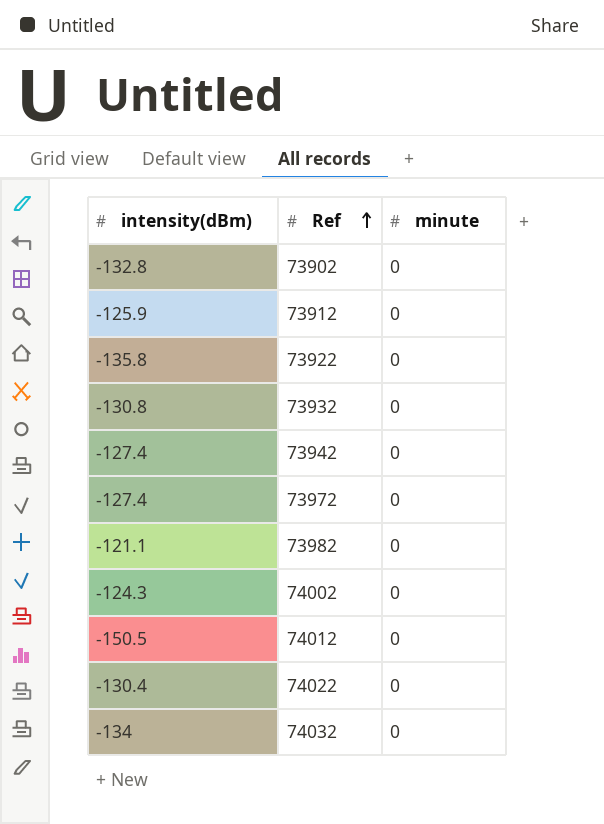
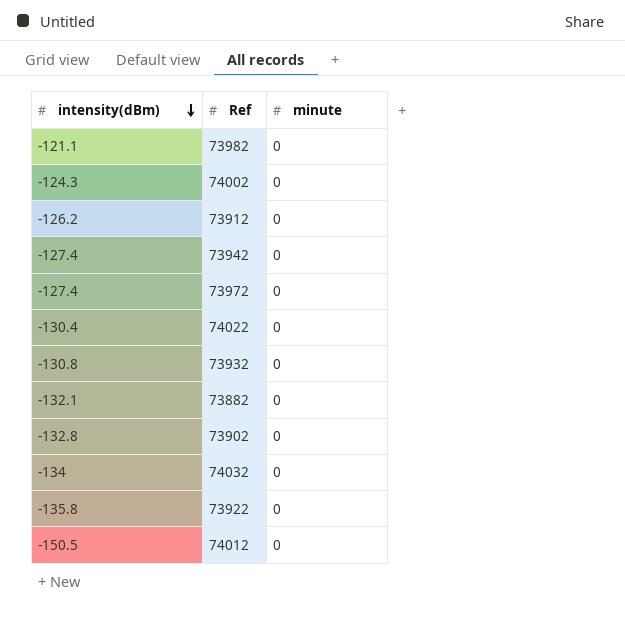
row order: Ref ascending -> intensity(dBm) descending
73912 | intensity(dBm): -125.9 -> -126.2
row 73882: none -> -132.1 | 0

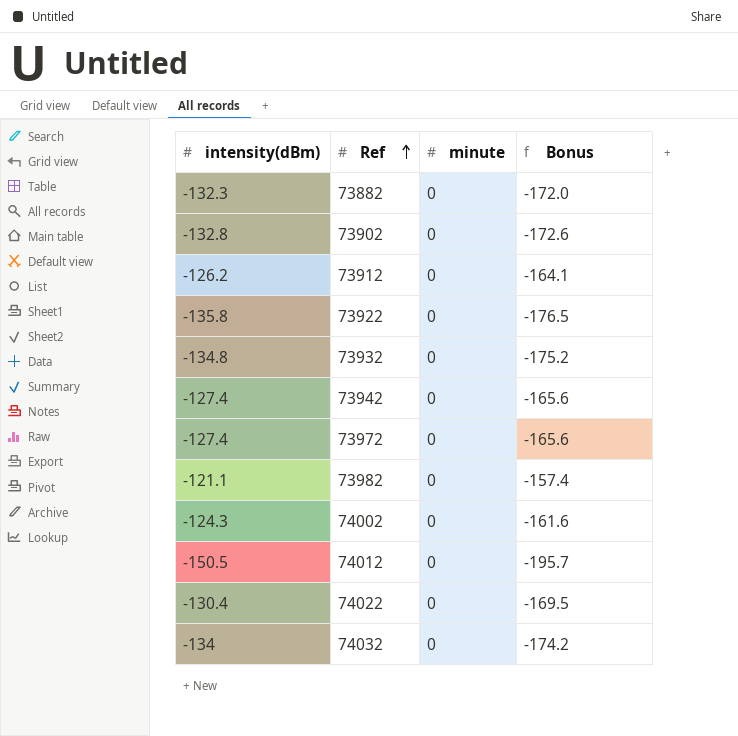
row order: intensity(dBm) descending -> Ref ascending
column Bonus | formula: none -> [intensity(dBm)] * 1.3
73882 | intensity(dBm): -132.1 -> -132.3
73932 | intensity(dBm): -130.8 -> -134.8

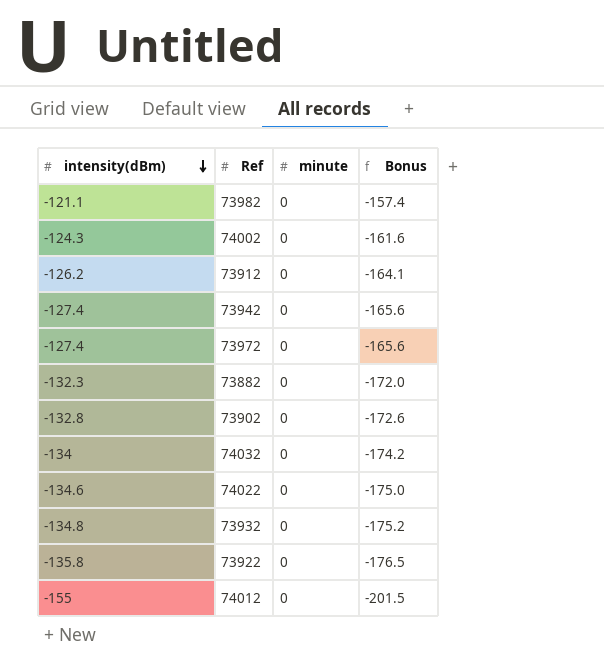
row order: Ref ascending -> intensity(dBm) descending
74022 | intensity(dBm): -130.4 -> -134.6
74022 | Bonus: -169.5 -> -175.0
74012 | intensity(dBm): -150.5 -> -155
74012 | Bonus: -195.7 -> -201.5

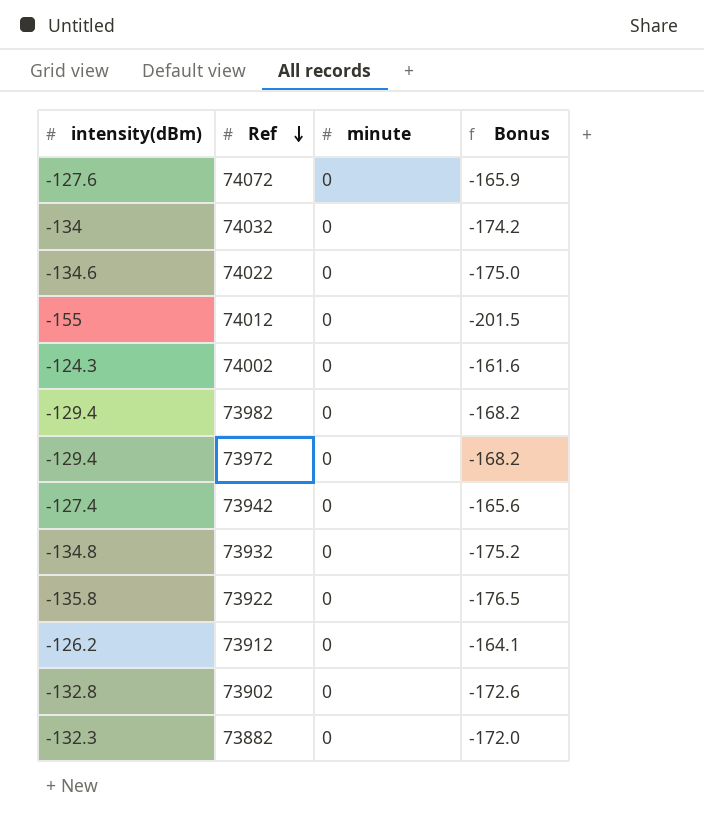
row order: intensity(dBm) descending -> Ref descending
row 74072: none -> -127.6 | 0 | -165.9
73982 | intensity(dBm): -121.1 -> -129.4
73982 | Bonus: -157.4 -> -168.2
73972 | intensity(dBm): -127.4 -> -129.4
73972 | Bonus: -165.6 -> -168.2

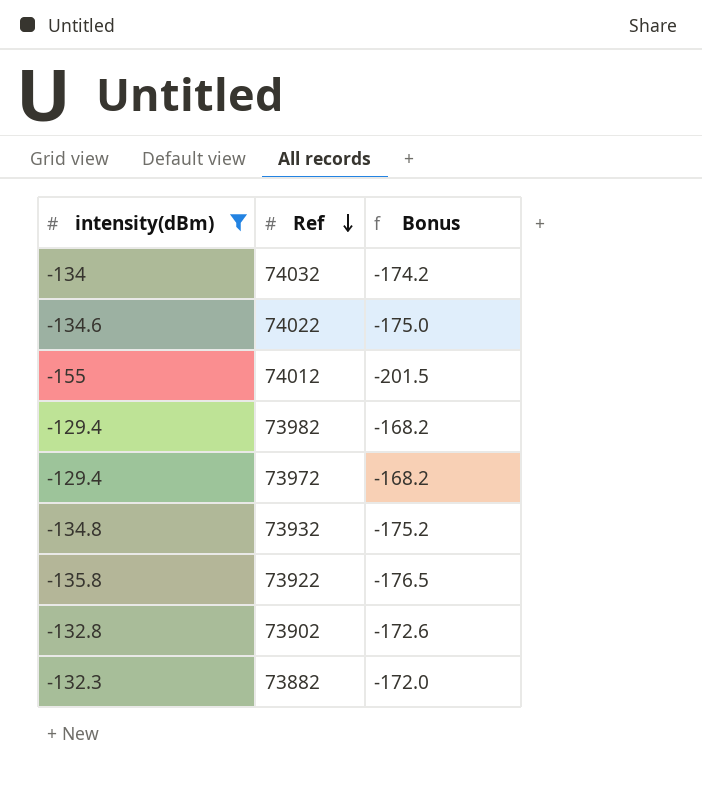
filter: none -> intensity(dBm) <= -129.4
column minute | position: 3 -> none

